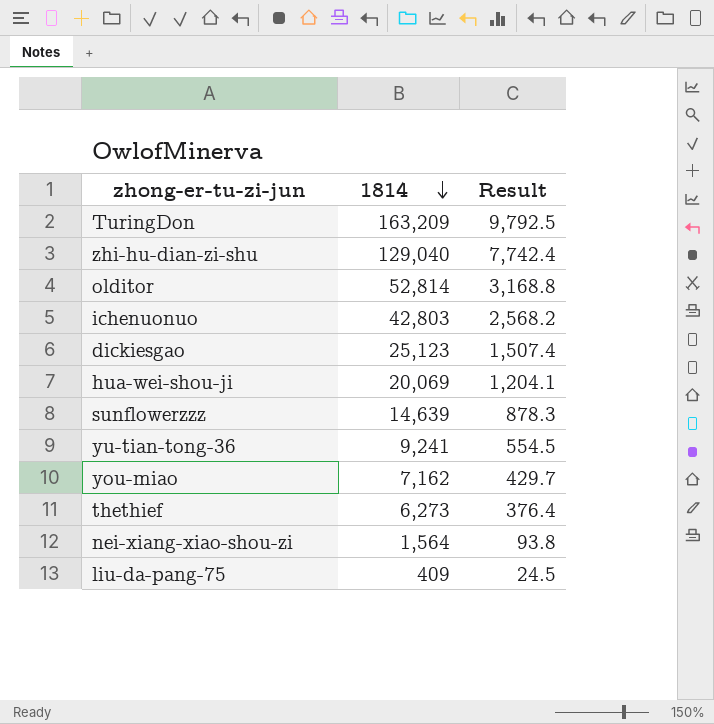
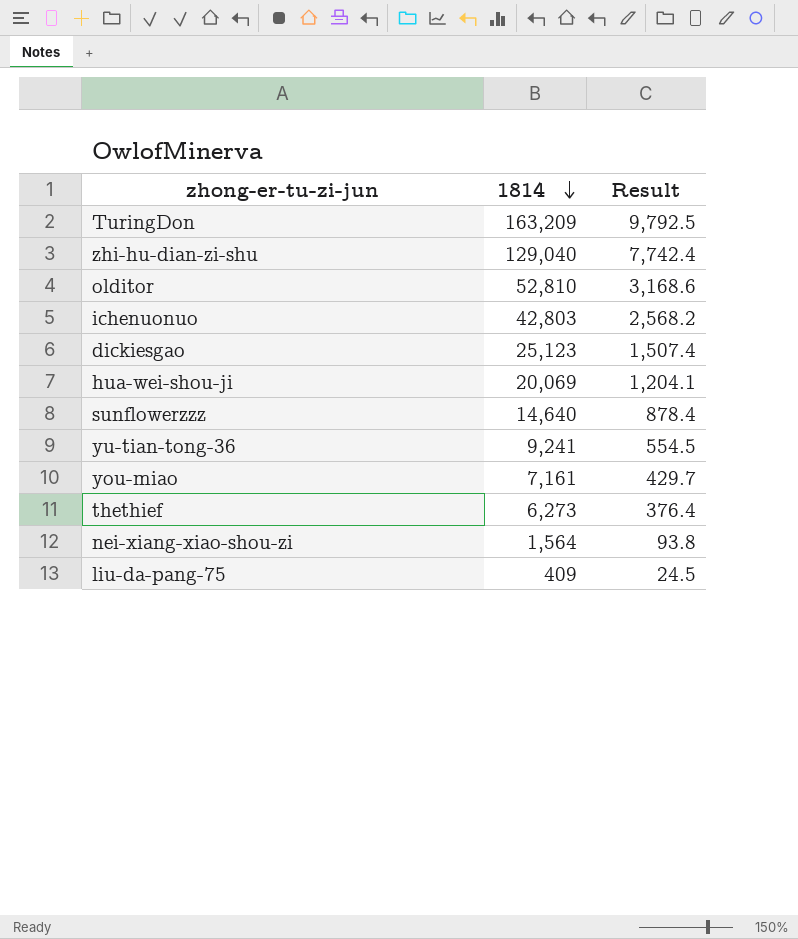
olditor | 1814: 52,814 -> 52,810
olditor | Result: 3,168.8 -> 3,168.6
sunflowerzzz | 1814: 14,639 -> 14,640
sunflowerzzz | Result: 878.3 -> 878.4
you-miao | 1814: 7,162 -> 7,161

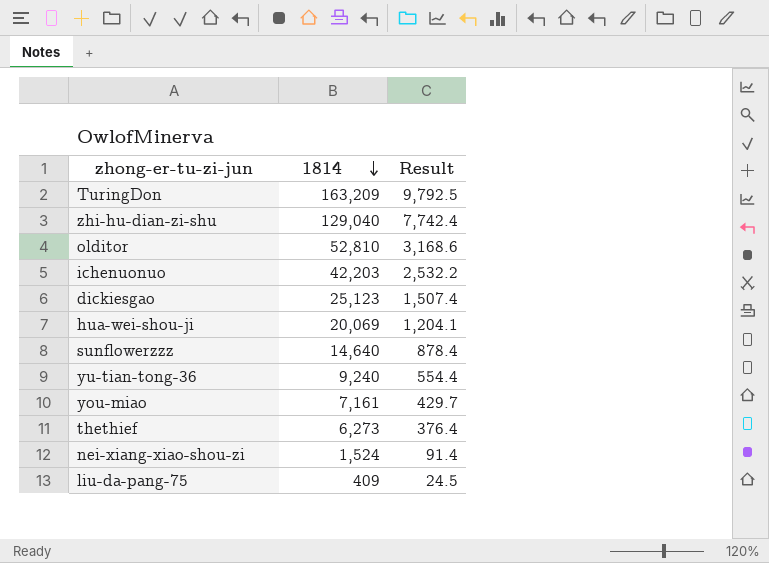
ichenuonuo | 1814: 42,803 -> 42,203
ichenuonuo | Result: 2,568.2 -> 2,532.2
yu-tian-tong-36 | 1814: 9,241 -> 9,240
yu-tian-tong-36 | Result: 554.5 -> 554.4
nei-xiang-xiao-shou-zi | 1814: 1,564 -> 1,524
nei-xiang-xiao-shou-zi | Result: 93.8 -> 91.4

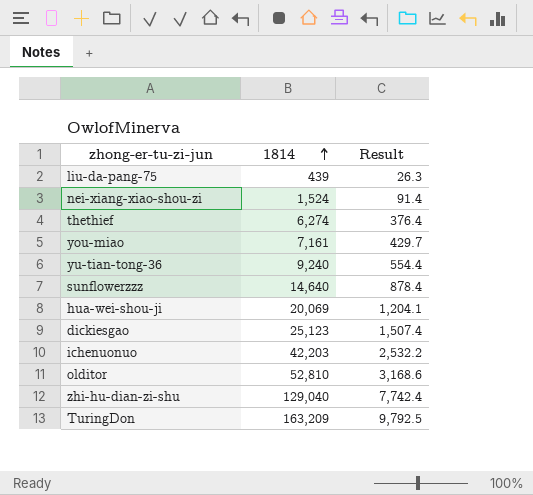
row order: 1814 descending -> 1814 ascending
liu-da-pang-75 | 1814: 409 -> 439
liu-da-pang-75 | Result: 24.5 -> 26.3
thethief | 1814: 6,273 -> 6,274

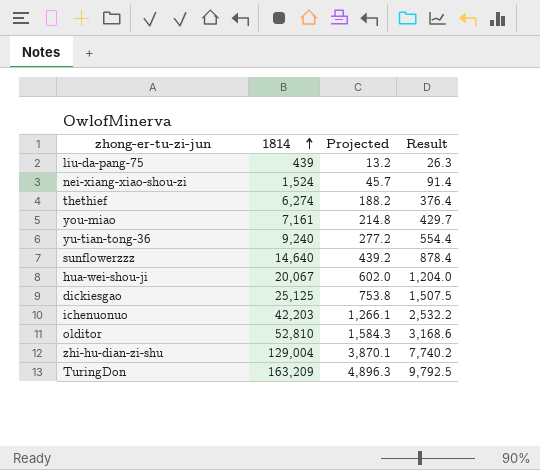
column Projected | formula: none -> [1814] * 0.03
hua-wei-shou-ji | 1814: 20,069 -> 20,067
hua-wei-shou-ji | Result: 1,204.1 -> 1,204.0
dickiesgao | 1814: 25,123 -> 25,125
dickiesgao | Result: 1,507.4 -> 1,507.5
zhi-hu-dian-zi-shu | 1814: 129,040 -> 129,004
zhi-hu-dian-zi-shu | Result: 7,742.4 -> 7,740.2

